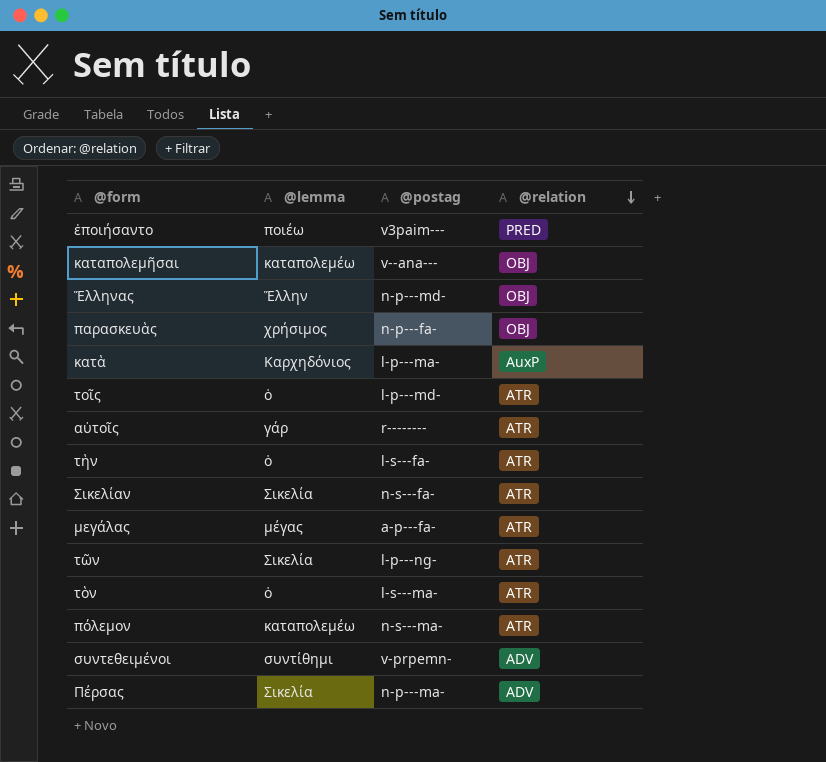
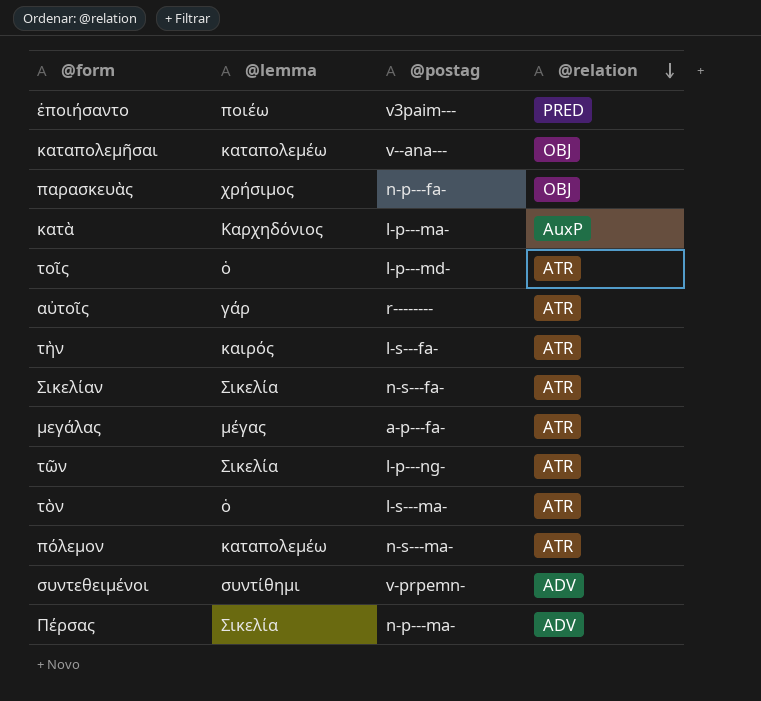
row Ἕλληνας: Ἕλλην | n-p---md- | OBJ -> none
τὴν | @lemma: ὁ -> καιρός

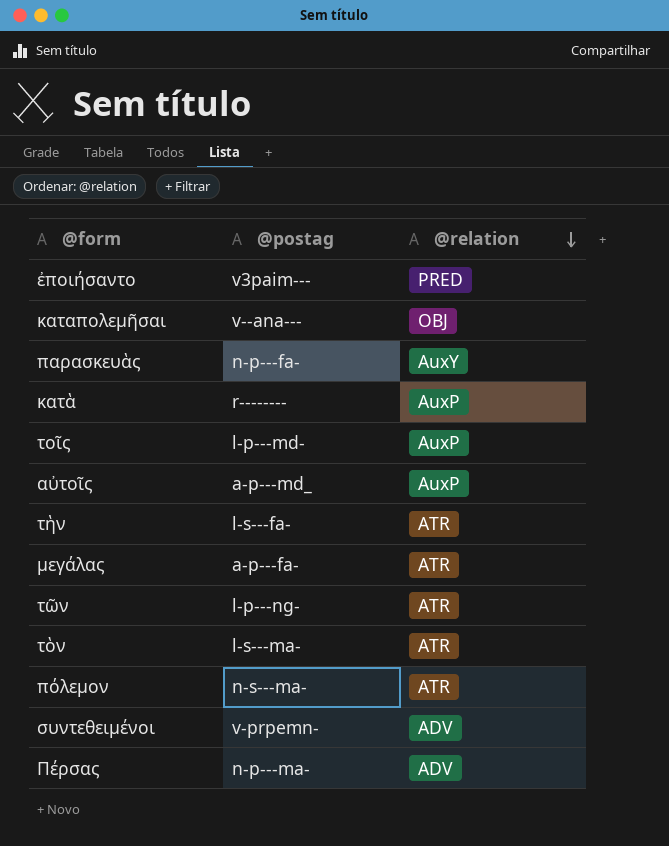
column @lemma | position: 2 -> none
row Σικελίαν: Σικελία | n-s---fa- | ATR -> none
παρασκευὰς | @relation: OBJ -> AuxY
κατὰ | @postag: l-p---ma- -> r--------
τοῖς | @relation: ATR -> AuxP
αὐτοῖς | @postag: r-------- -> a-p---md_
αὐτοῖς | @relation: ATR -> AuxP

